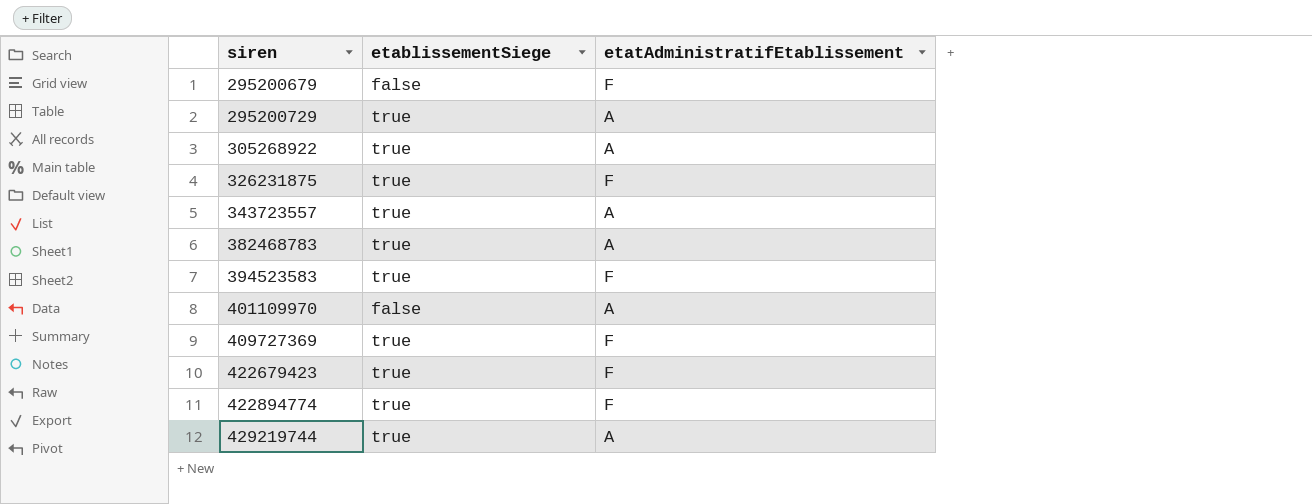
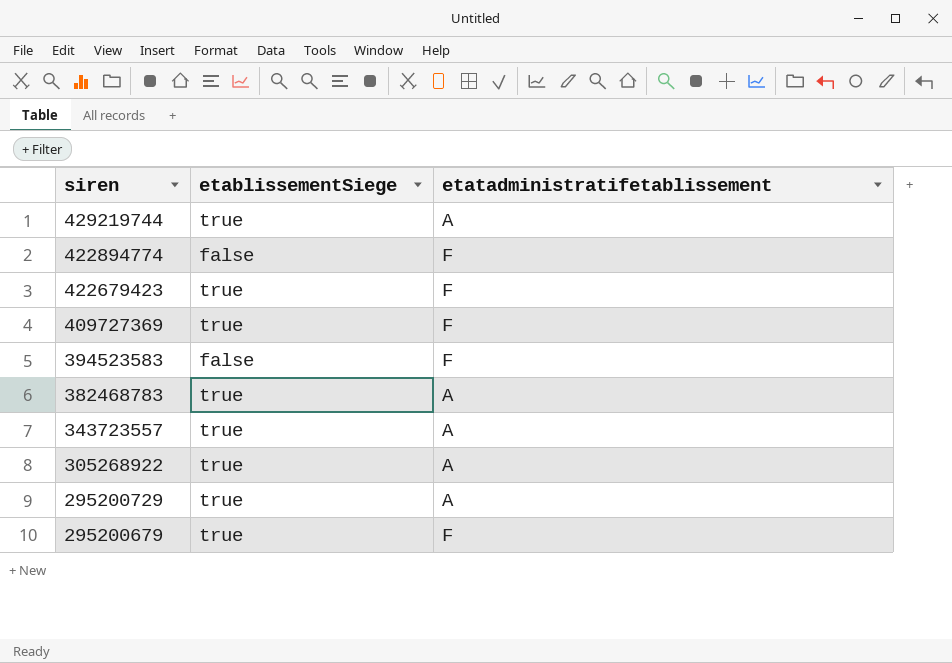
row order: siren ascending -> siren descending
column name: etatAdministratifEtablissement -> etatadministratifetablissement
row 326231875: true | F -> none
row 401109970: false | A -> none
422894774 | etablissementSiege: true -> false
394523583 | etablissementSiege: true -> false
295200679 | etablissementSiege: false -> true

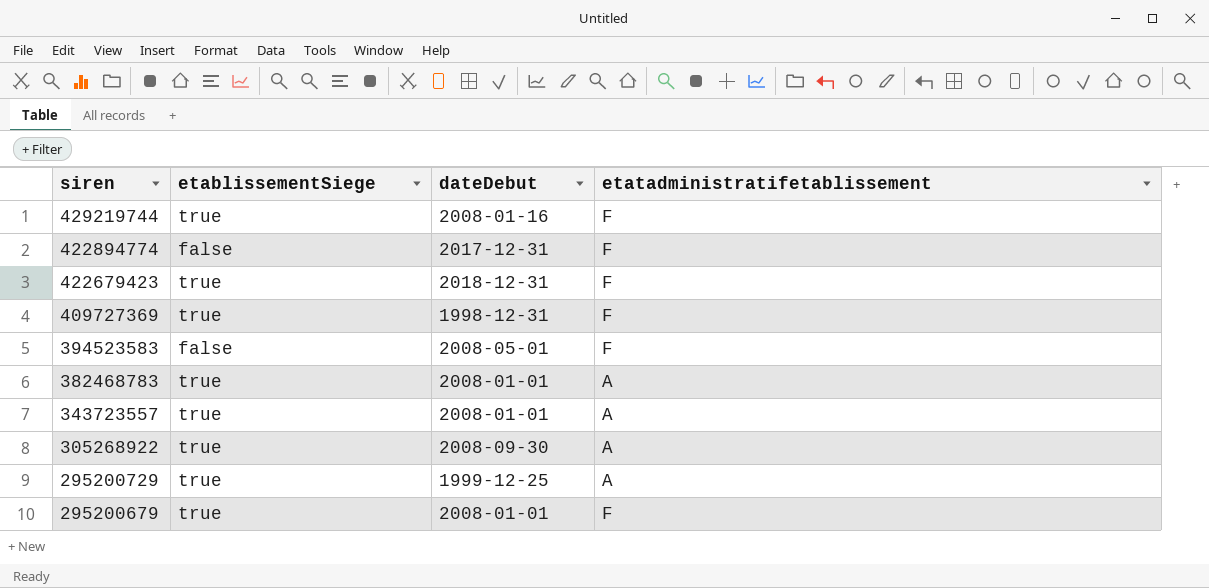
column dateDebut | position: none -> 3
429219744 | etatadministratifetablissement: A -> F

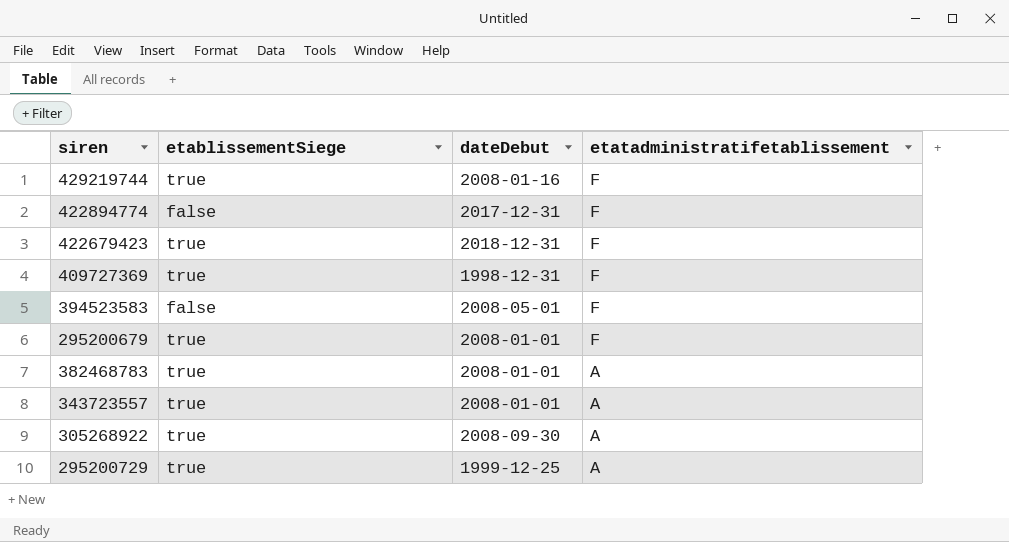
row order: siren descending -> etatadministratifetablissement descending

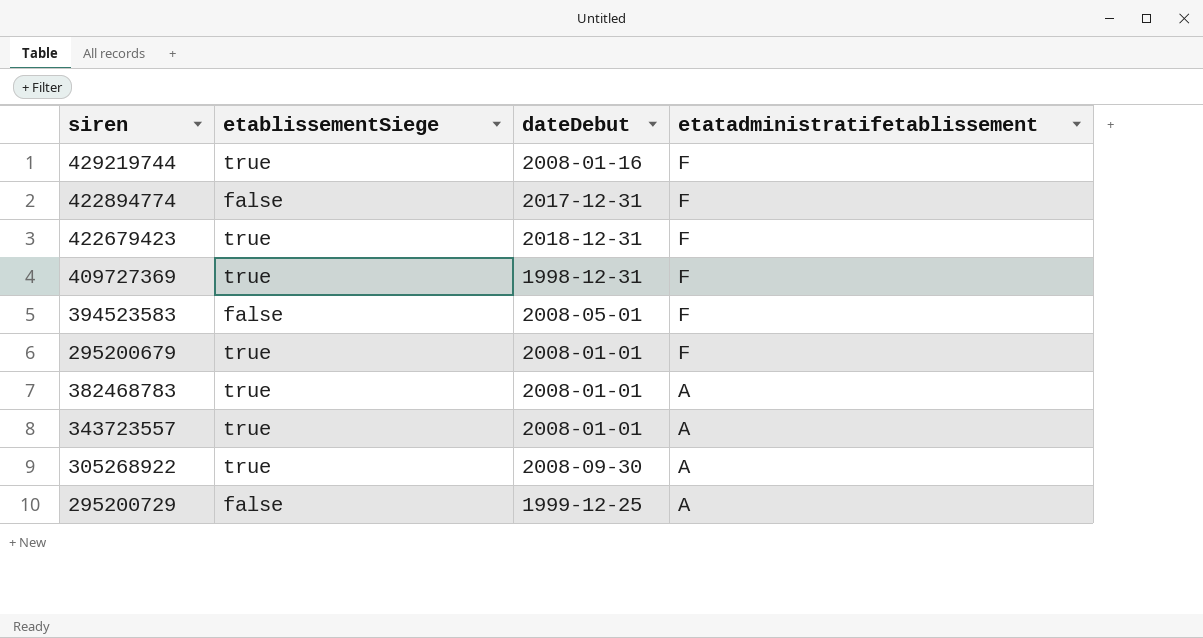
295200729 | etablissementSiege: true -> false

